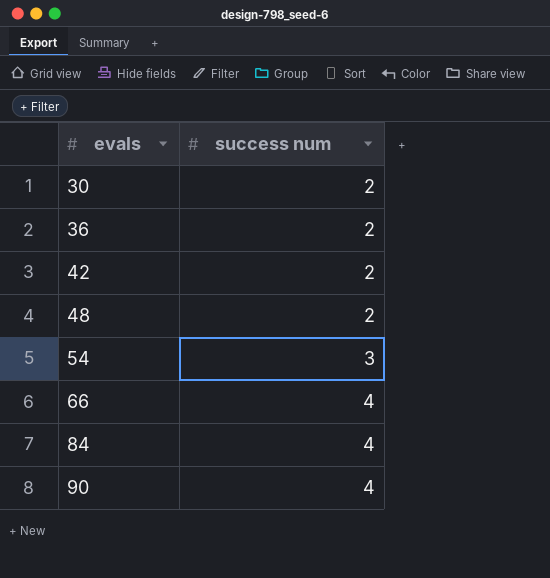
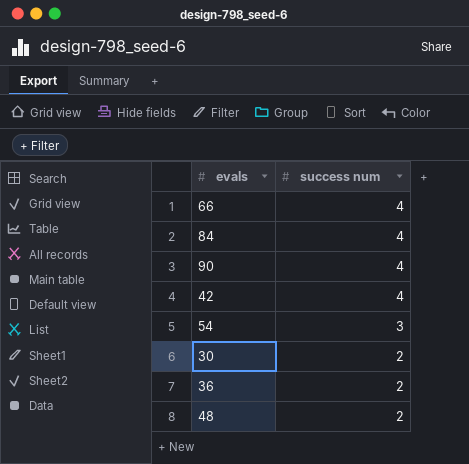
row order: evals ascending -> success num descending
42 | success num: 2 -> 4

